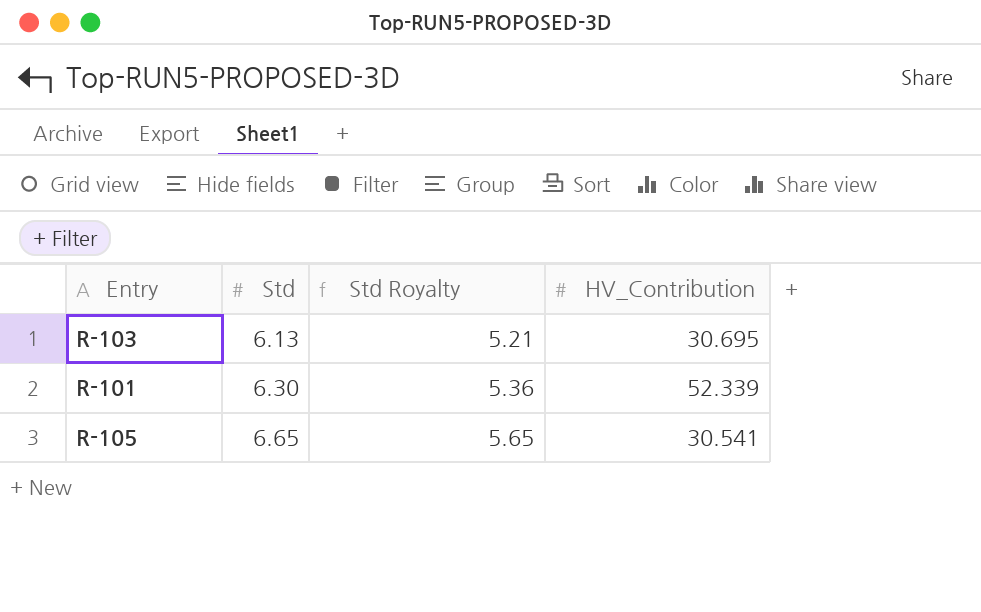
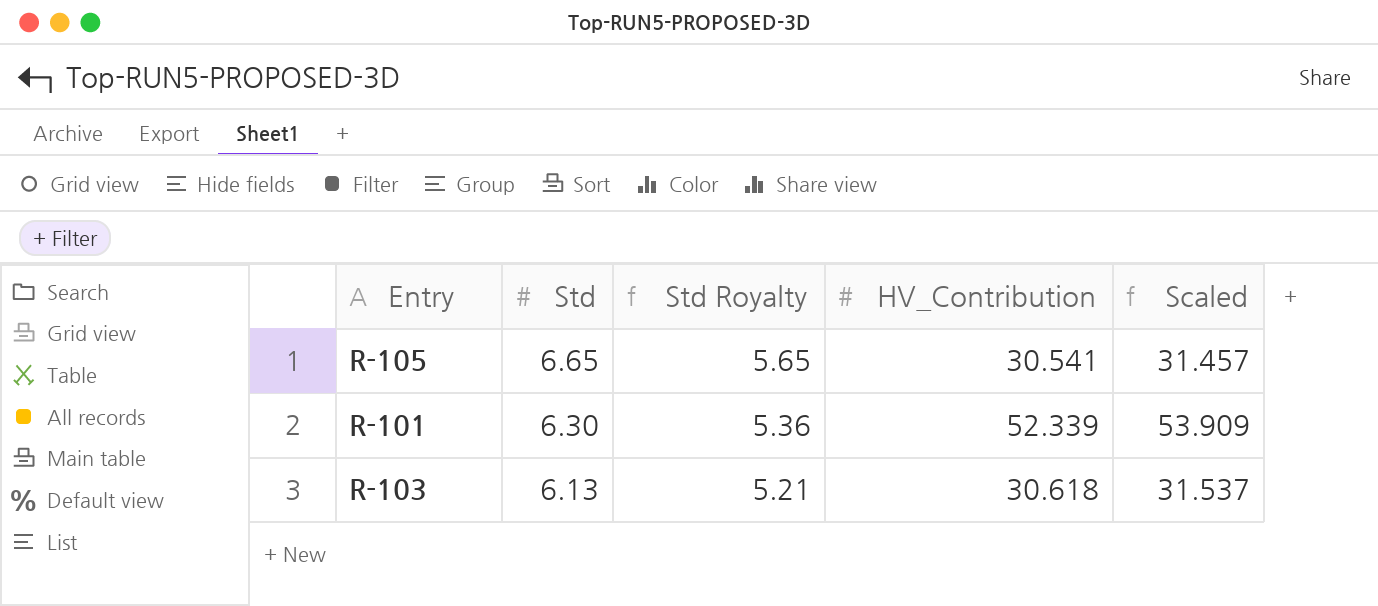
row order: Std ascending -> Std descending
column Scaled | formula: none -> [HV_Contribution] * 1.03
R-103 | HV_Contribution: 30.695 -> 30.618

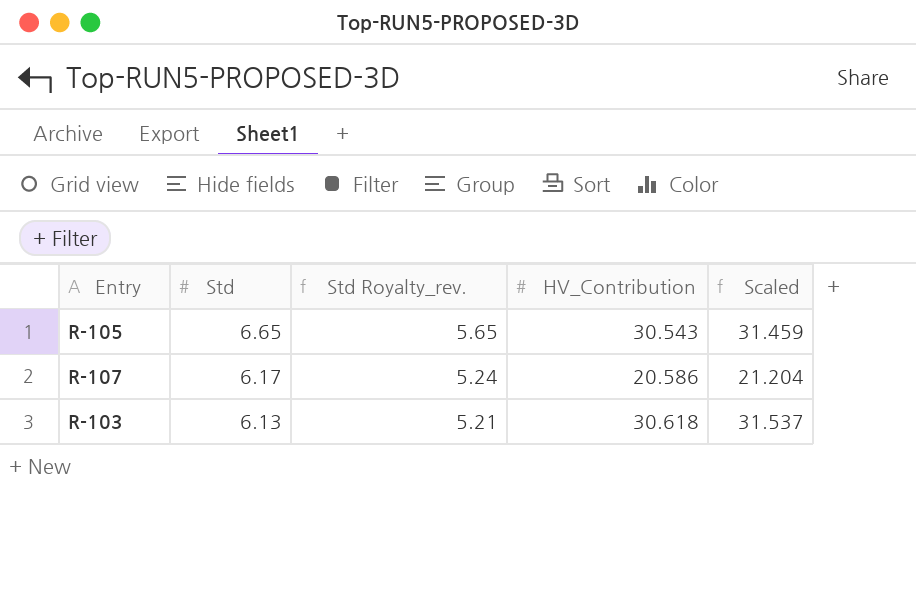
column name: Std Royalty -> Std Royalty_rev.
row R-101: 6.30 | 5.36 | 52.339 | 53.909 -> none
R-105 | HV_Contribution: 30.541 -> 30.543
R-105 | Scaled: 31.457 -> 31.459
row R-107: none -> 6.17 | 5.24 | 20.586 | 21.204

